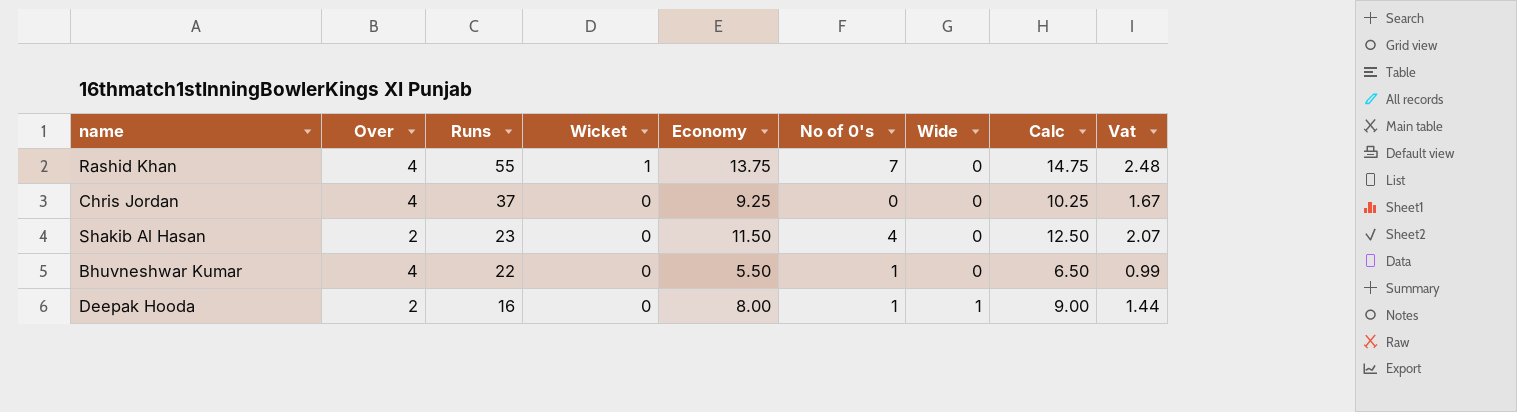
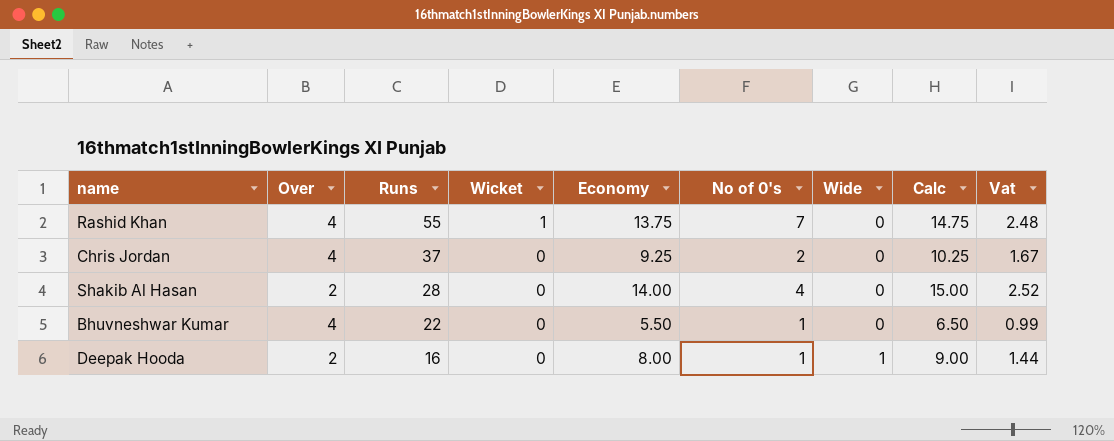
Chris Jordan | No of 0's: 0 -> 2
Shakib Al Hasan | Runs: 23 -> 28
Shakib Al Hasan | Economy: 11.50 -> 14.00
Shakib Al Hasan | Calc: 12.50 -> 15.00
Shakib Al Hasan | Vat: 2.07 -> 2.52

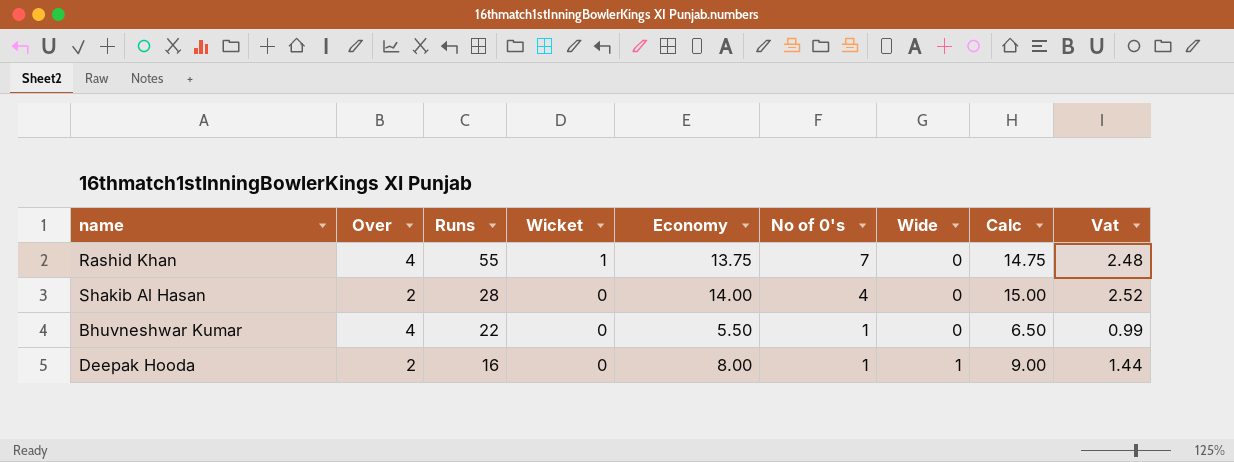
row Chris Jordan: 4 | 37 | 0 | 9.25 | 2 | 0 | 10.25 | 1.67 -> none

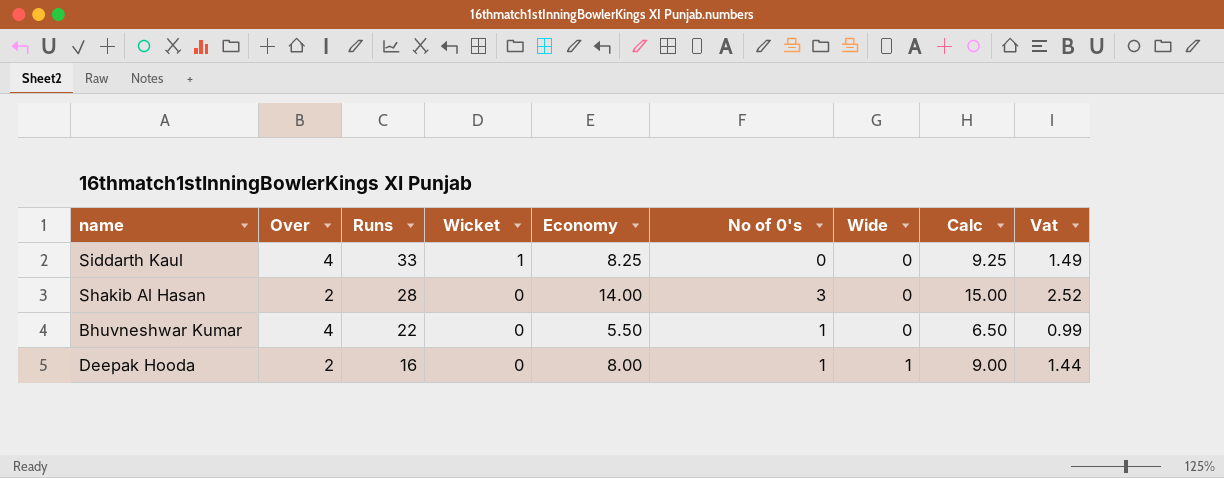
row Rashid Khan: 4 | 55 | 1 | 13.75 | 7 | 0 | 14.75 | 2.48 -> none
row Siddarth Kaul: none -> 4 | 33 | 1 | 8.25 | 0 | 0 | 9.25 | 1.49
Shakib Al Hasan | No of 0's: 4 -> 3

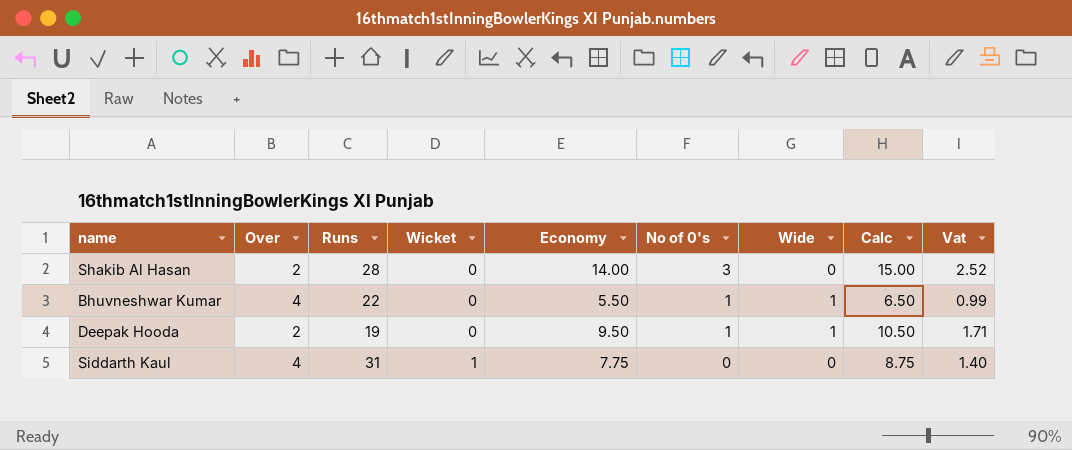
row order: Runs descending -> Wicket ascending
Bhuvneshwar Kumar | Wide: 0 -> 1
Deepak Hooda | Runs: 16 -> 19
Deepak Hooda | Economy: 8.00 -> 9.50
Deepak Hooda | Calc: 9.00 -> 10.50
Deepak Hooda | Vat: 1.44 -> 1.71
Siddarth Kaul | Runs: 33 -> 31
Siddarth Kaul | Economy: 8.25 -> 7.75
Siddarth Kaul | Calc: 9.25 -> 8.75
Siddarth Kaul | Vat: 1.49 -> 1.40

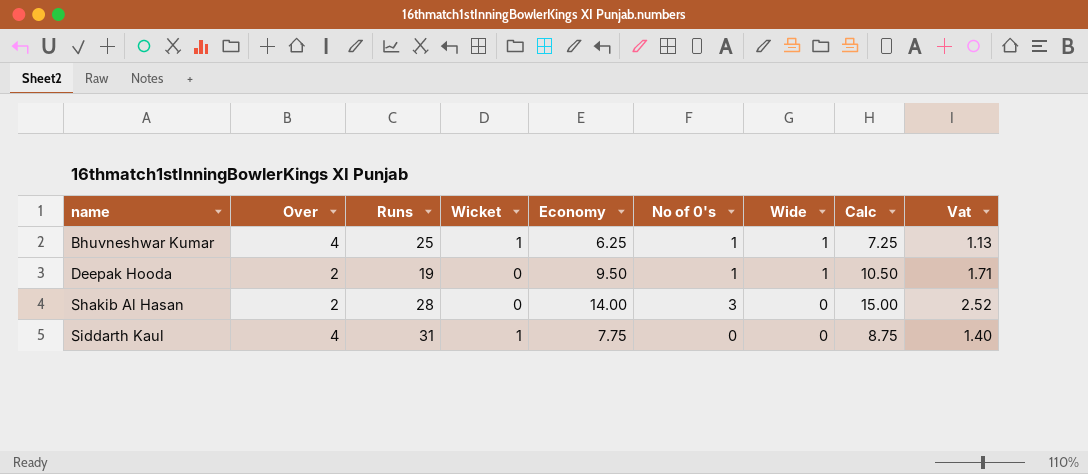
row order: Wicket ascending -> name ascending
Bhuvneshwar Kumar | Runs: 22 -> 25
Bhuvneshwar Kumar | Wicket: 0 -> 1
Bhuvneshwar Kumar | Economy: 5.50 -> 6.25
Bhuvneshwar Kumar | Calc: 6.50 -> 7.25
Bhuvneshwar Kumar | Vat: 0.99 -> 1.13

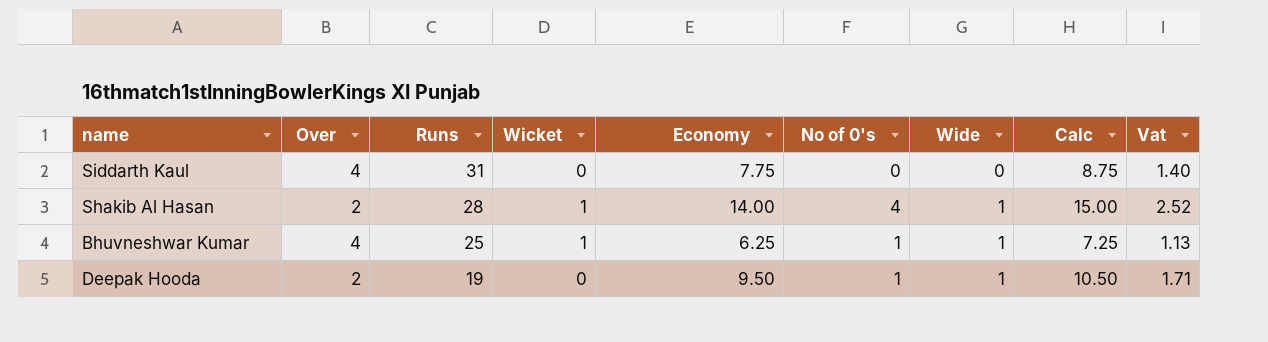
row order: name ascending -> Runs descending
Siddarth Kaul | Wicket: 1 -> 0
Shakib Al Hasan | Wicket: 0 -> 1
Shakib Al Hasan | No of 0's: 3 -> 4
Shakib Al Hasan | Wide: 0 -> 1

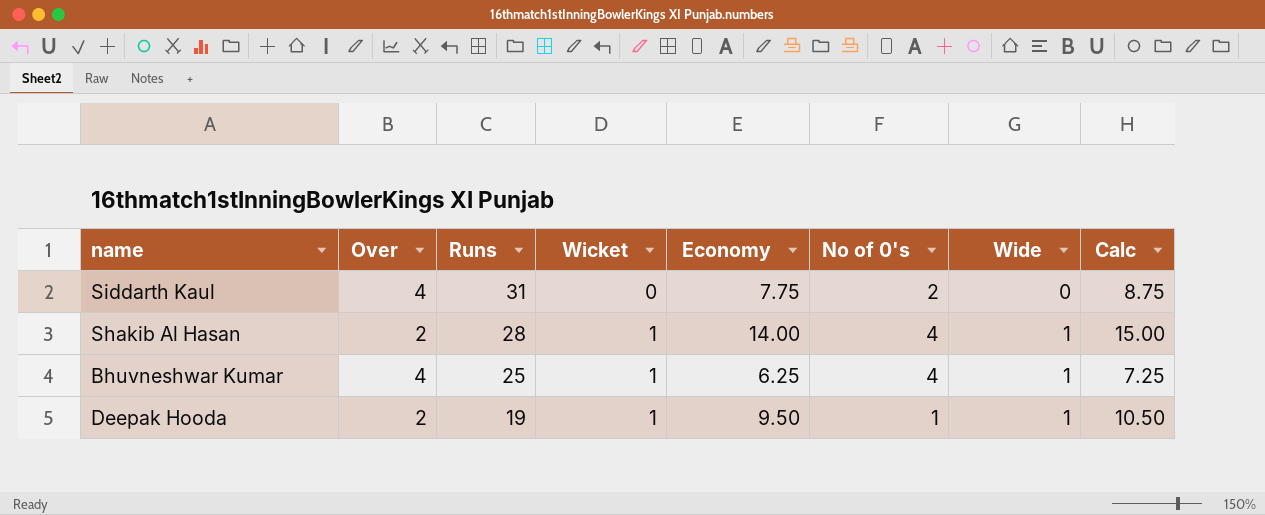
column Vat | formula: [Economy] * 0.18 -> none
Siddarth Kaul | No of 0's: 0 -> 2
Bhuvneshwar Kumar | No of 0's: 1 -> 4
Deepak Hooda | Wicket: 0 -> 1

